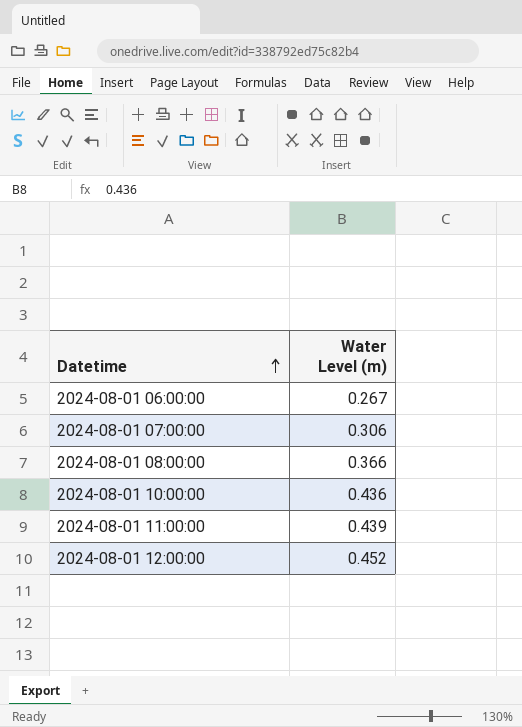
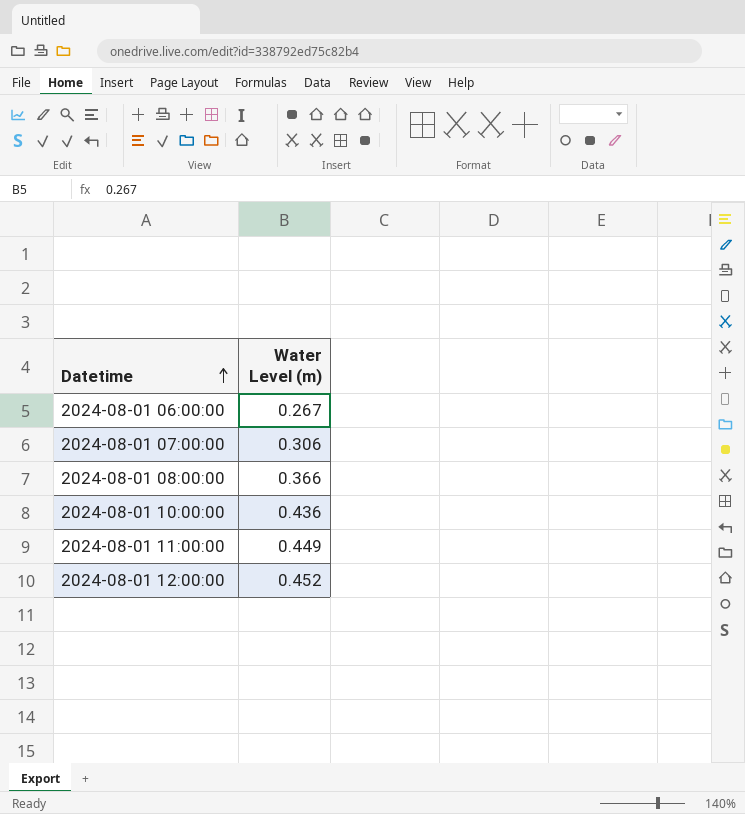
2024-08-01 11:00:00 | Water Level (m): 0.439 -> 0.449

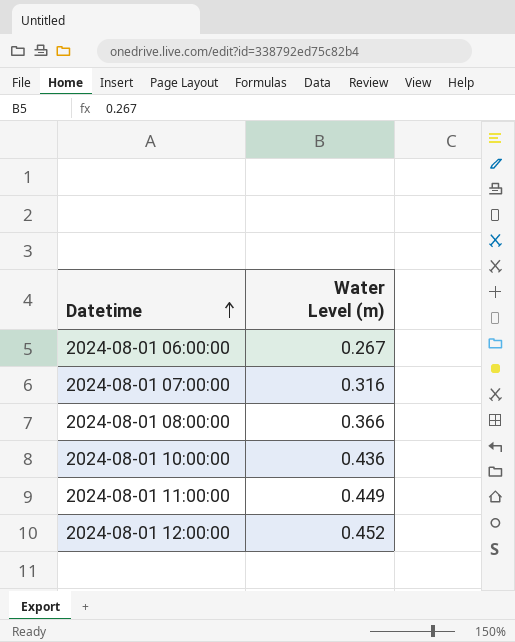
2024-08-01 07:00:00 | Water Level (m): 0.306 -> 0.316

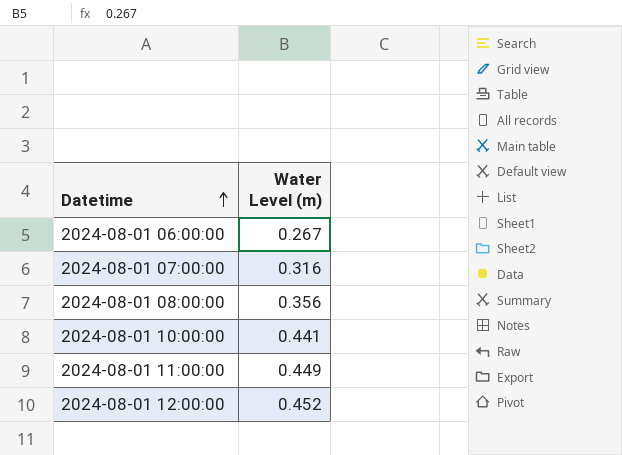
2024-08-01 08:00:00 | Water Level (m): 0.366 -> 0.356
2024-08-01 10:00:00 | Water Level (m): 0.436 -> 0.441

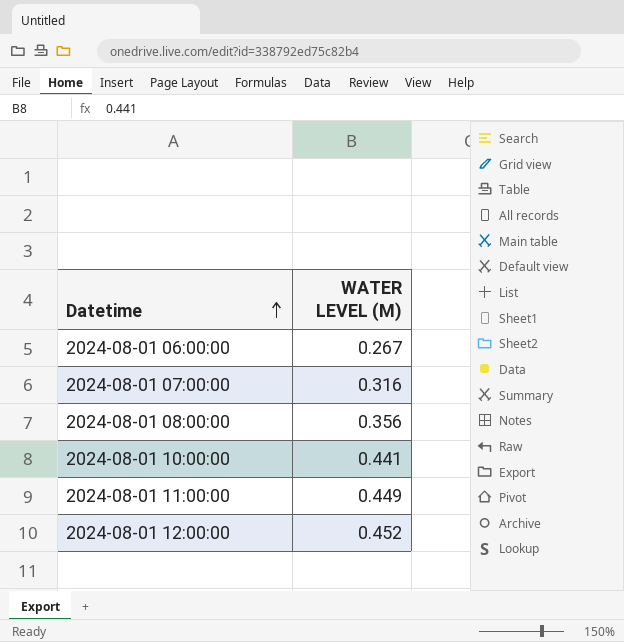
column name: Water Level (m) -> WATER LEVEL (M)

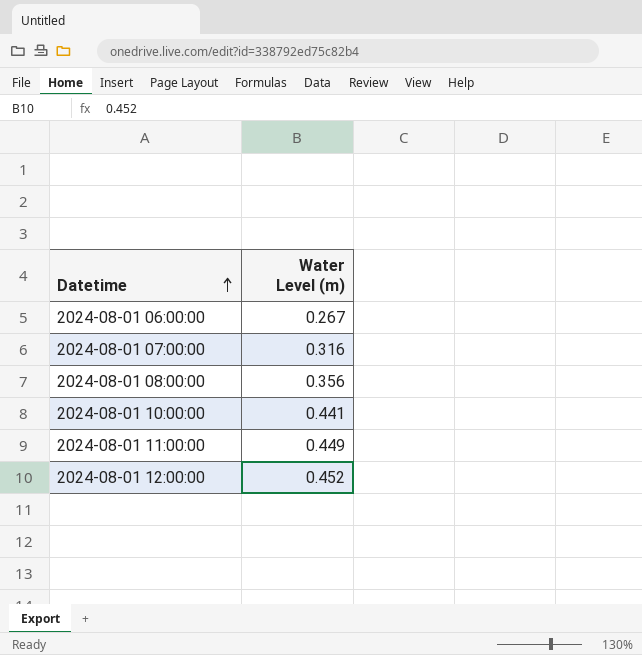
column name: WATER LEVEL (M) -> Water Level (m)

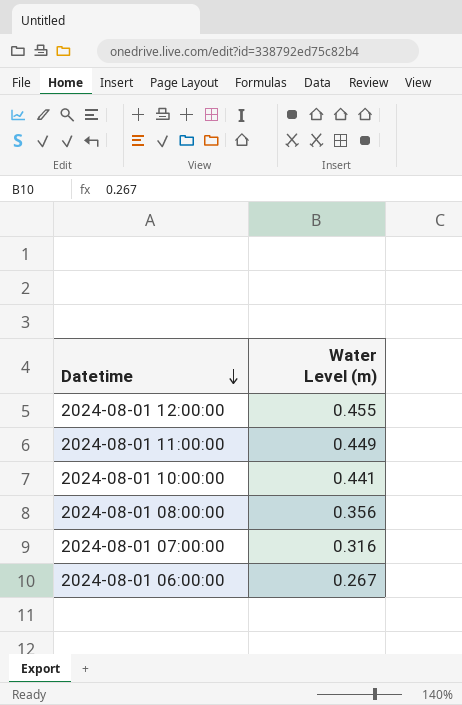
row order: Datetime ascending -> Datetime descending
2024-08-01 12:00:00 | Water Level (m): 0.452 -> 0.455

